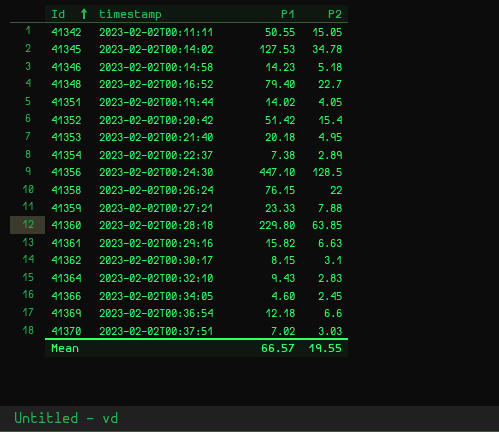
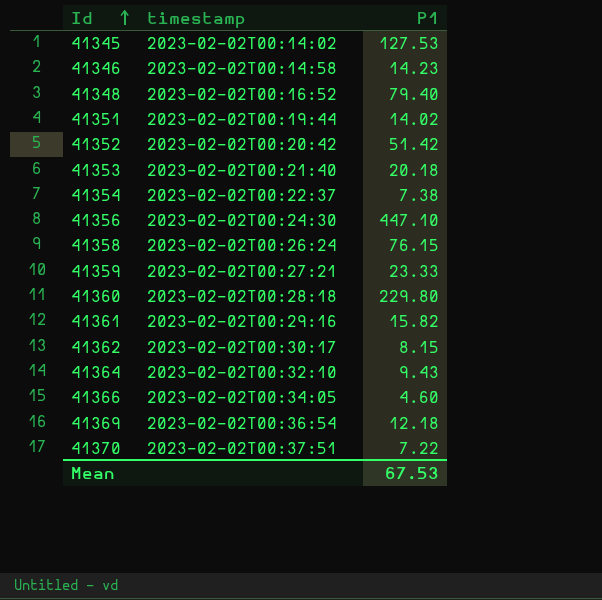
column P2 | position: 4 -> none
row 41342: 2023-02-02T00:11:11 | 50.55 | 15.05 -> none
41370 | P1: 7.02 -> 7.22
Mean | P1: 66.57 -> 67.53

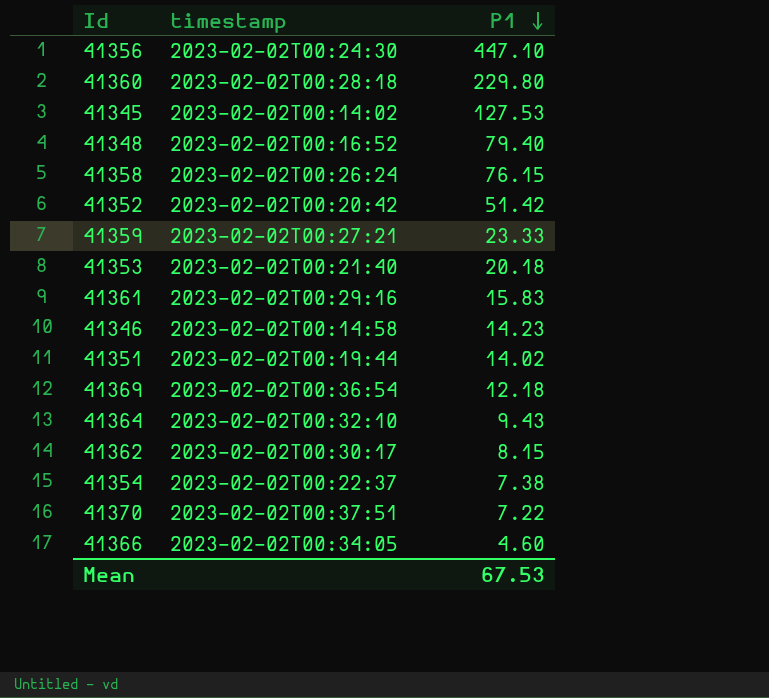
row order: Id ascending -> P1 descending
41361 | P1: 15.82 -> 15.83

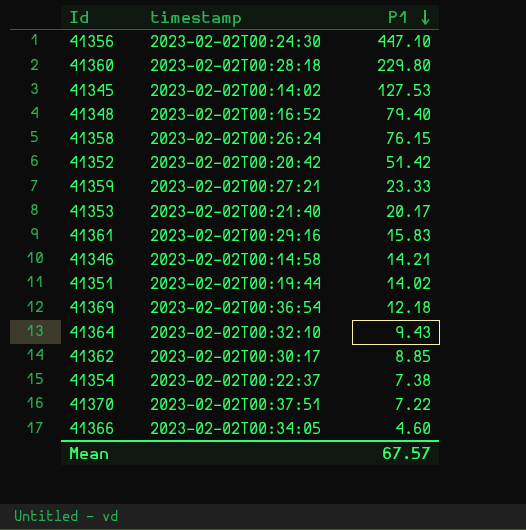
41353 | P1: 20.18 -> 20.17
41346 | P1: 14.23 -> 14.21
41362 | P1: 8.15 -> 8.85
Mean | P1: 67.53 -> 67.57

